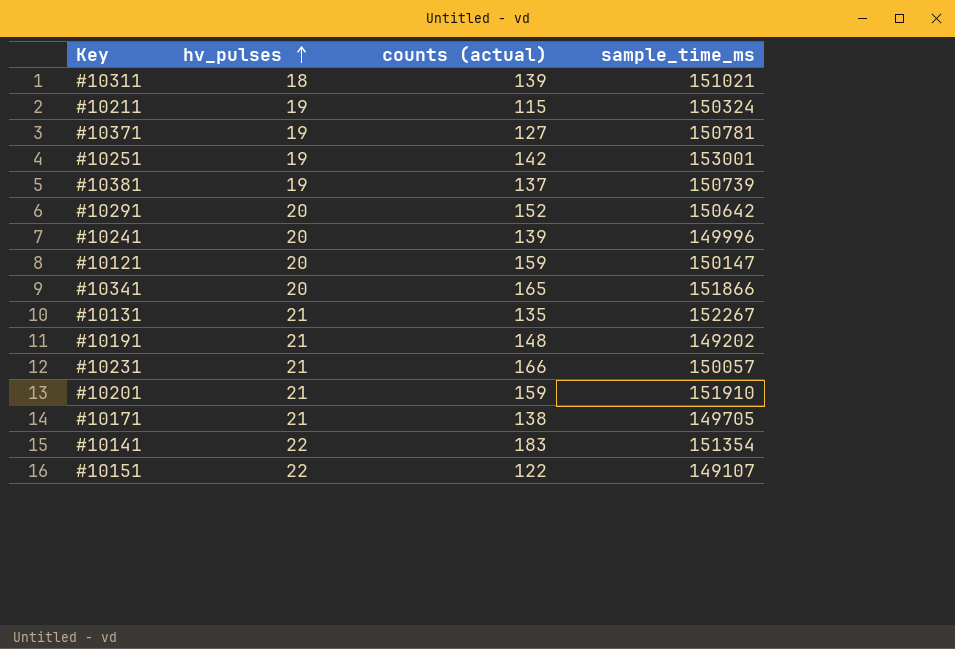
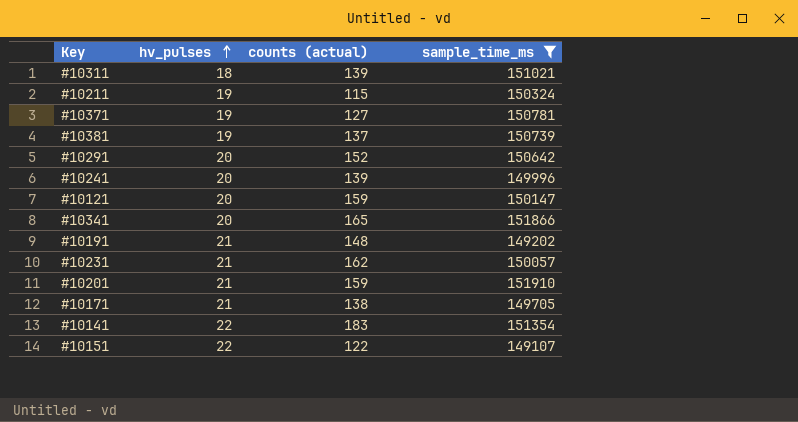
filter: none -> sample_time_ms <= 151910
#10231 | counts (actual): 166 -> 162

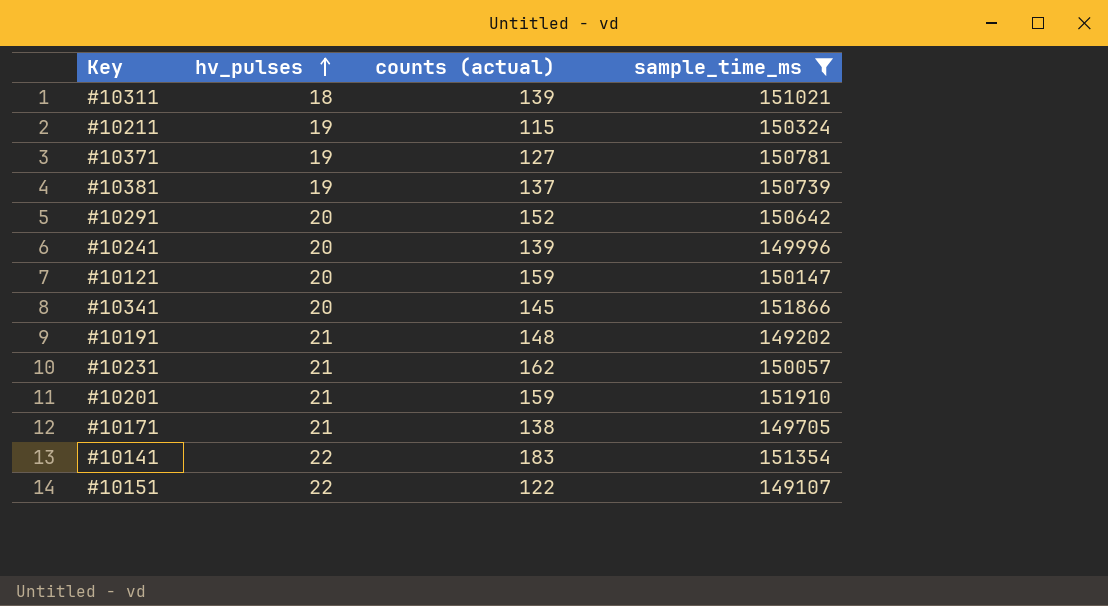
#10341 | counts (actual): 165 -> 145

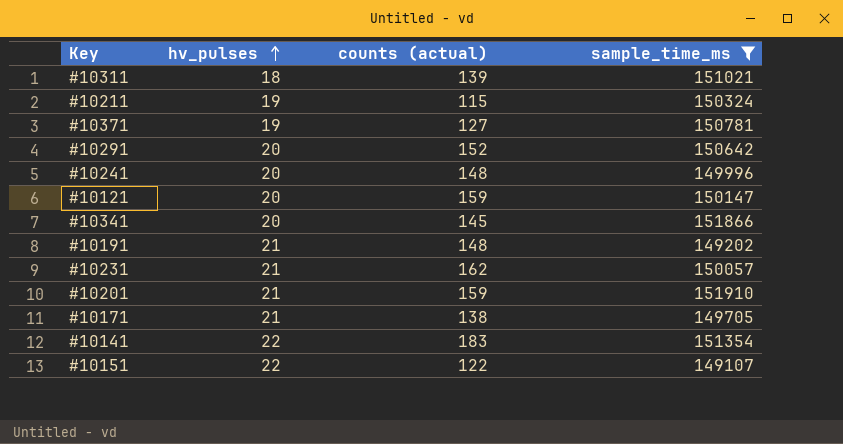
row #10381: 19 | 137 | 150739 -> none
#10241 | counts (actual): 139 -> 148

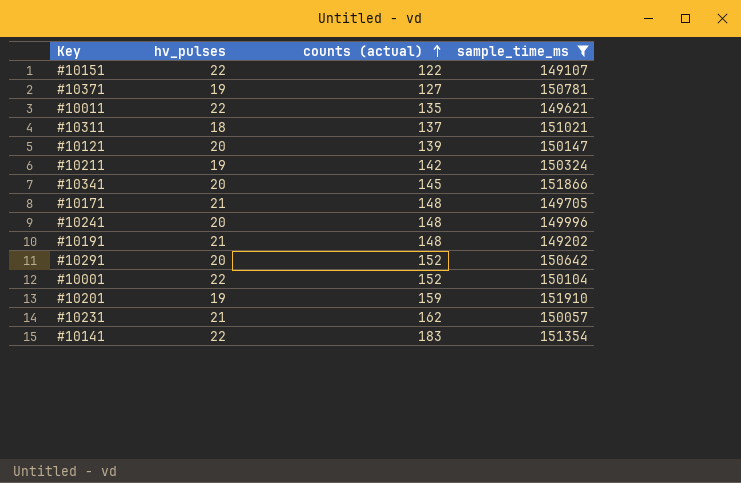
row order: hv_pulses ascending -> counts (actual) ascending
row #10011: none -> 22 | 135 | 149621
#10311 | counts (actual): 139 -> 137
#10121 | counts (actual): 159 -> 139
#10211 | counts (actual): 115 -> 142
#10171 | counts (actual): 138 -> 148
row #10001: none -> 22 | 152 | 150104
#10201 | hv_pulses: 21 -> 19

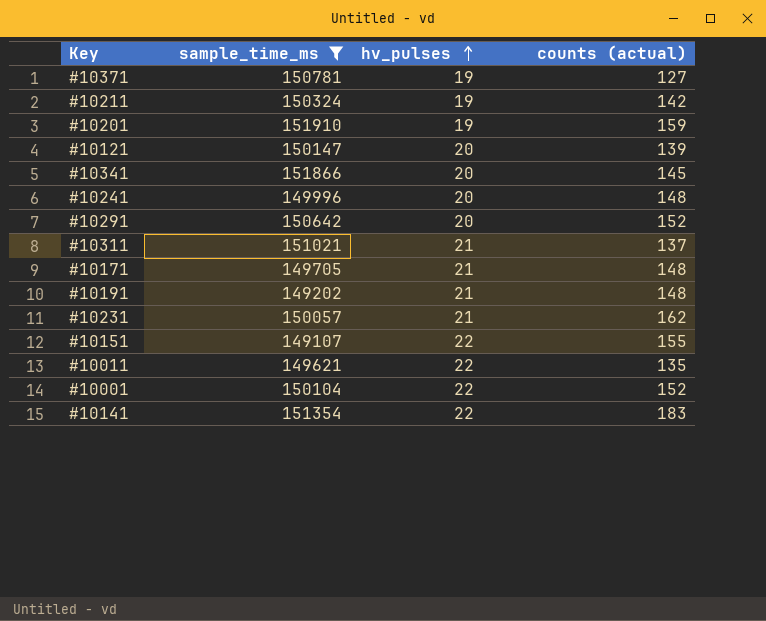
row order: counts (actual) ascending -> hv_pulses ascending
column sample_time_ms | position: 4 -> 2
#10311 | hv_pulses: 18 -> 21
#10151 | counts (actual): 122 -> 155

